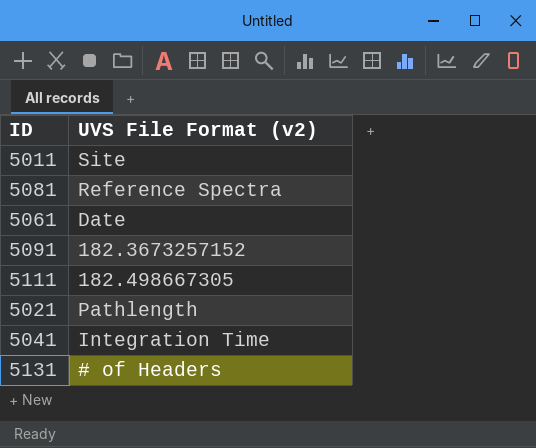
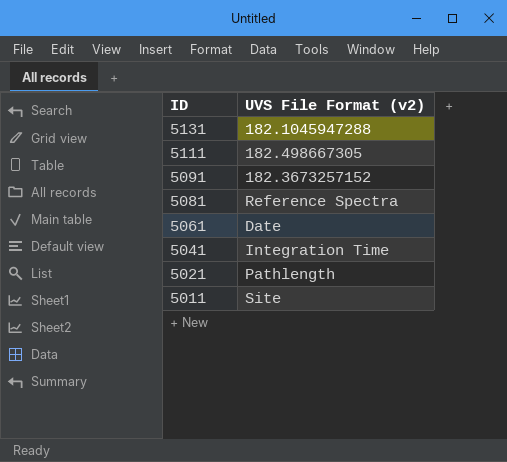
row order: none -> ID descending
5131 | UVS File Format (v2): # of Headers -> 182.1045947288

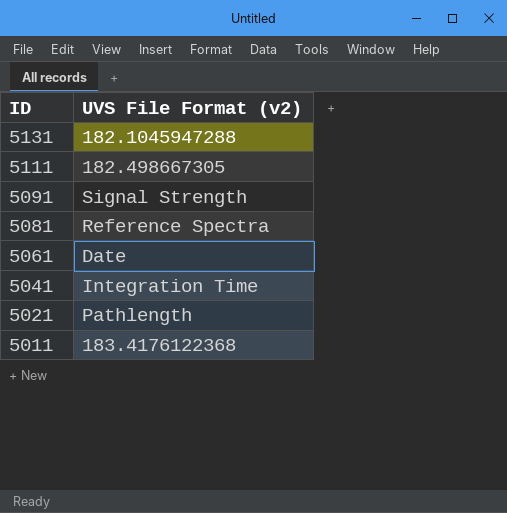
5091 | UVS File Format (v2): 182.3673257152 -> Signal Strength
5011 | UVS File Format (v2): Site -> 183.4176122368

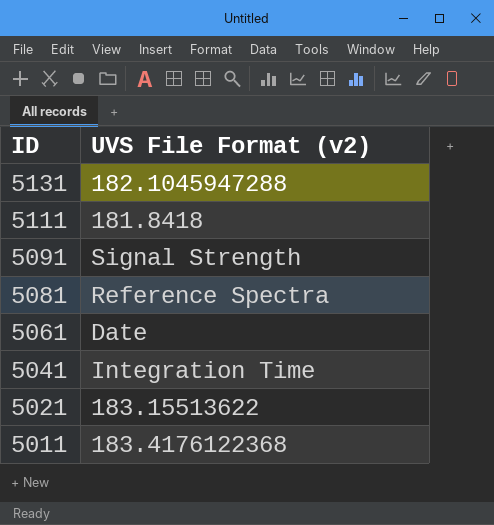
5111 | UVS File Format (v2): 182.498667305 -> 181.8418
5021 | UVS File Format (v2): Pathlength -> 183.15513622

